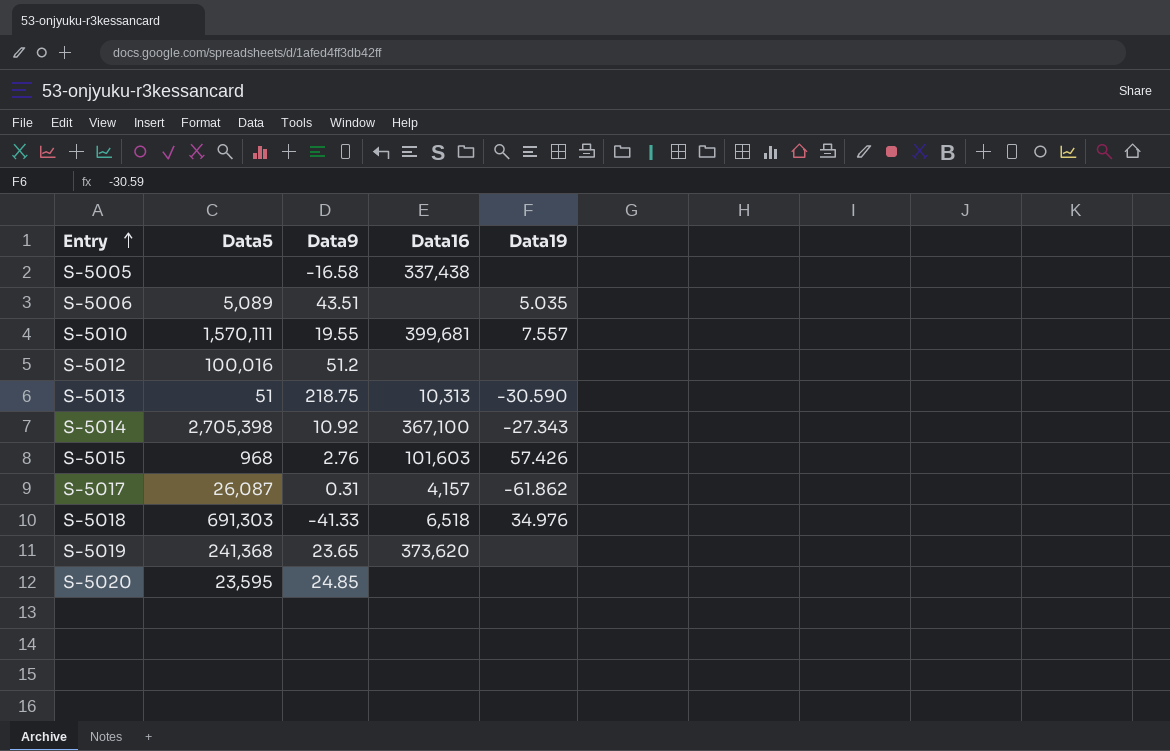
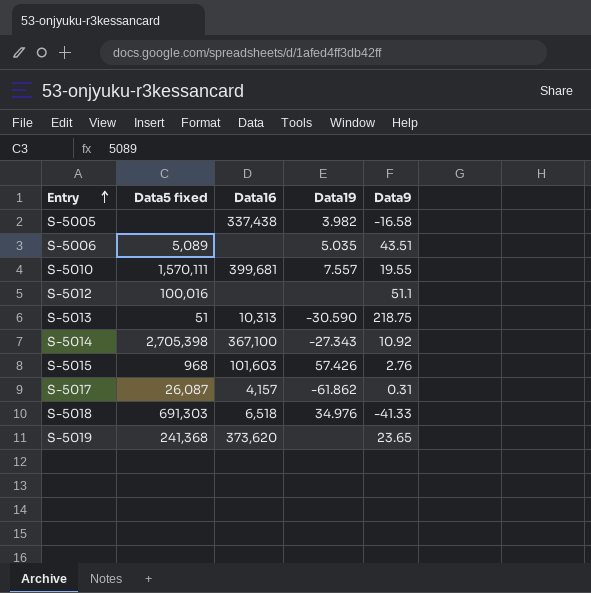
column name: Data5 -> Data5 fixed
column Data9 | position: 3 -> 5
row S-5020: 23,595 | 24.85 | none | none -> none
S-5005 | Data19: none -> 3.982
S-5012 | Data9: 51.2 -> 51.1

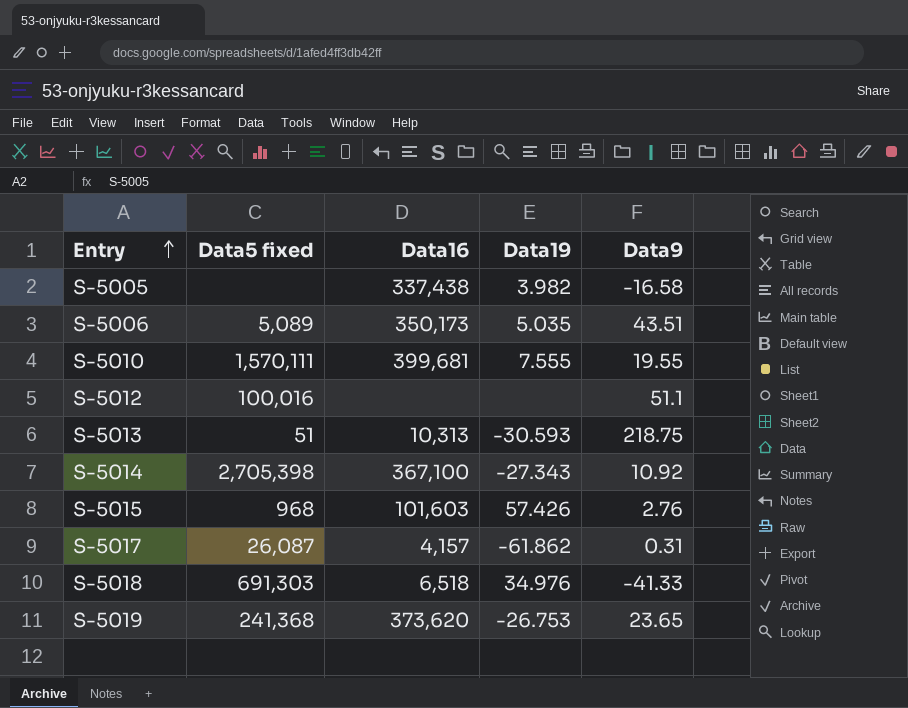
S-5006 | Data16: none -> 350,173
S-5010 | Data19: 7.557 -> 7.555
S-5013 | Data19: -30.590 -> -30.593
S-5019 | Data19: none -> -26.753

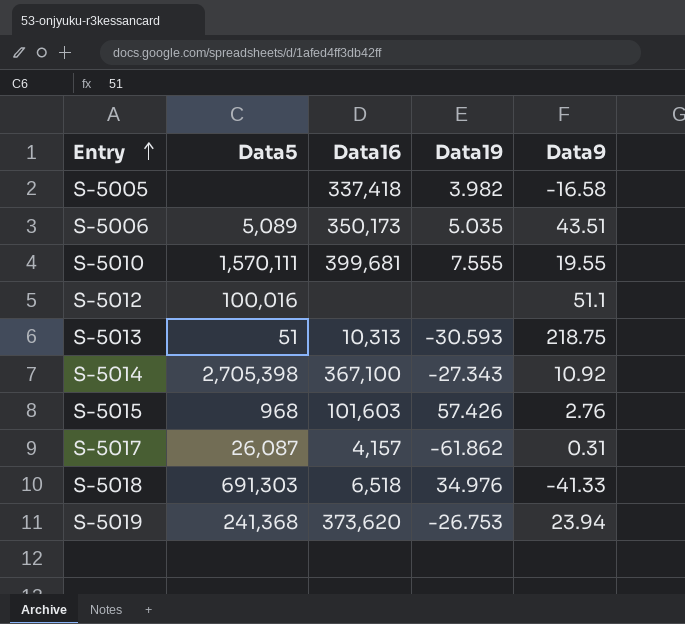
column name: Data5 fixed -> Data5
S-5005 | Data16: 337,438 -> 337,418
S-5019 | Data9: 23.65 -> 23.94

